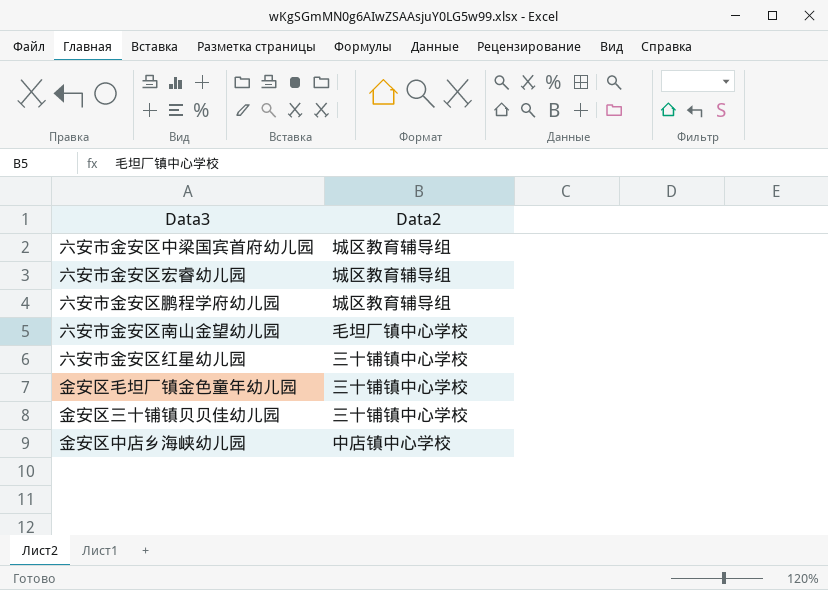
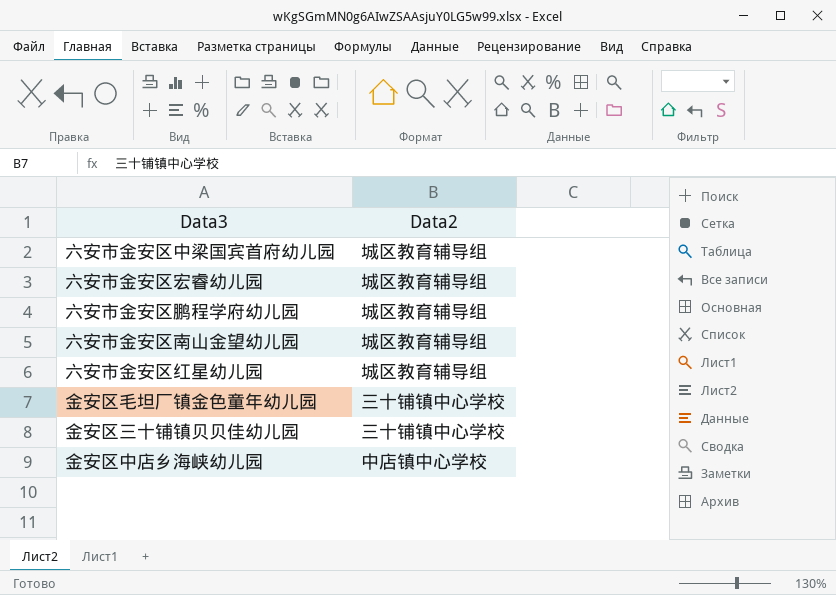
六安市金安区南山金望幼儿园 | Data2: 毛坦厂镇中心学校 -> 城区教育辅导组
六安市金安区红星幼儿园 | Data2: 三十铺镇中心学校 -> 城区教育辅导组

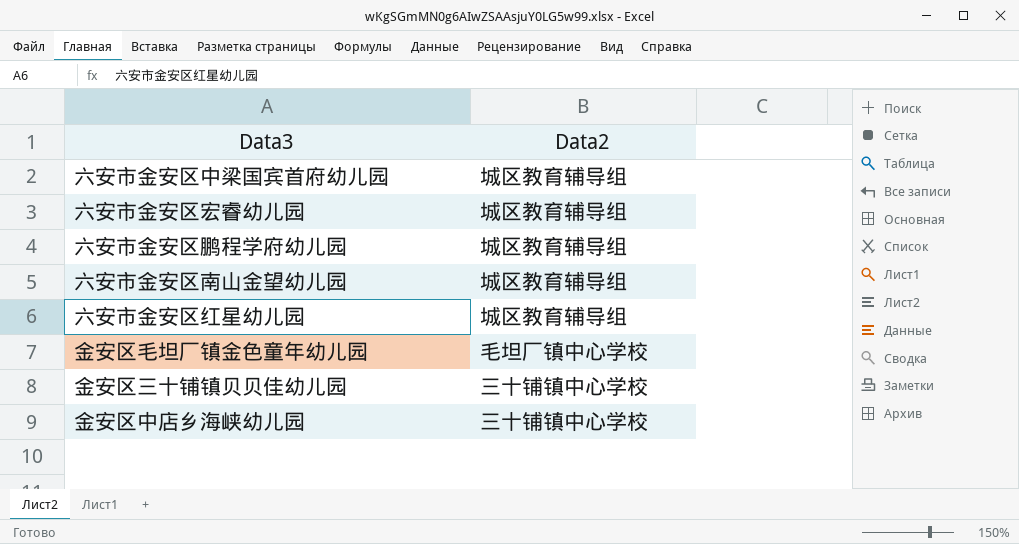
金安区毛坦厂镇金色童年幼儿园 | Data2: 三十铺镇中心学校 -> 毛坦厂镇中心学校
金安区中店乡海峡幼儿园 | Data2: 中店镇中心学校 -> 三十铺镇中心学校

